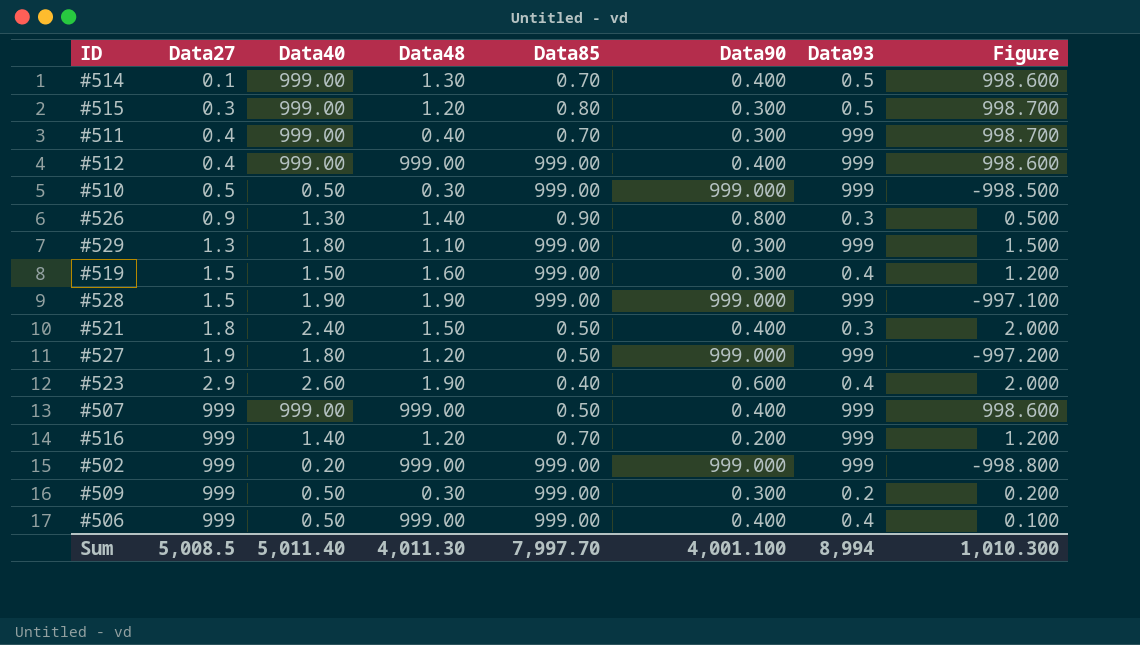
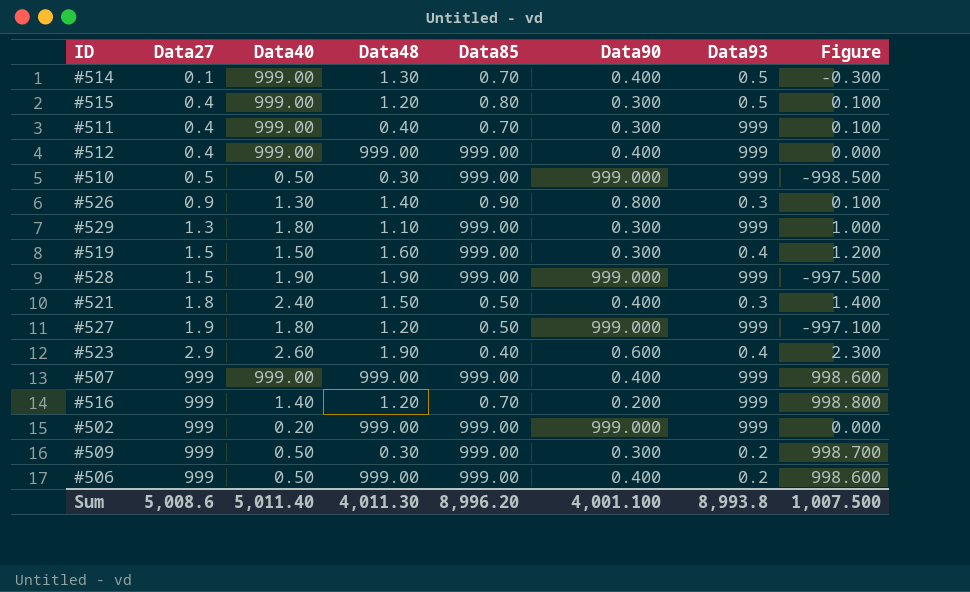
column Figure | formula: [Data40] - [Data90] -> [Data27] - [Data90]
#515 | Data27: 0.3 -> 0.4
#507 | Data85: 0.50 -> 999.00
#506 | Data93: 0.4 -> 0.2
Sum | Data27: 5,008.5 -> 5,008.6
Sum | Data85: 7,997.70 -> 8,996.20
Sum | Data93: 8,994 -> 8,993.8
Sum | Figure: 1,010.300 -> 1,007.500

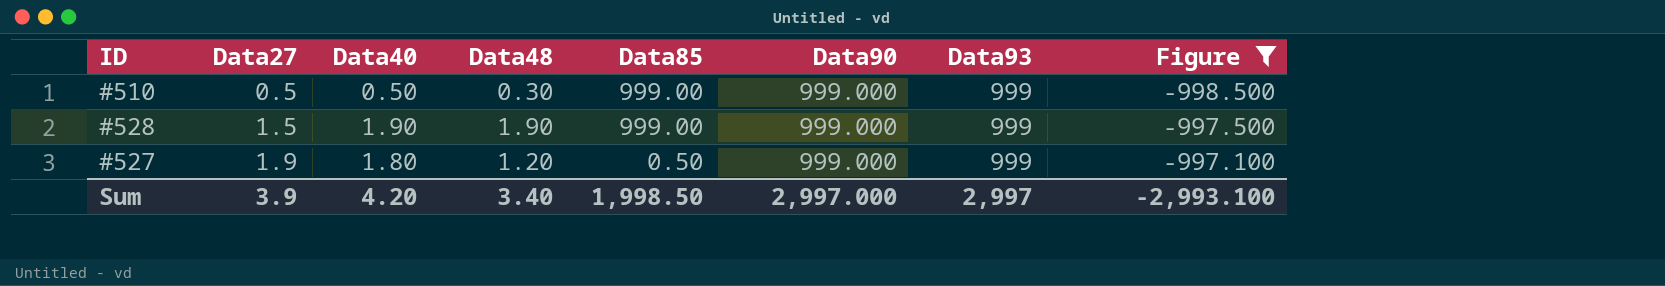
filter: none -> Figure <= -997.100
Sum | Data27: 5,008.6 -> 3.9
Sum | Data40: 5,011.40 -> 4.20
Sum | Data48: 4,011.30 -> 3.40
Sum | Data85: 8,996.20 -> 1,998.50
Sum | Data90: 4,001.100 -> 2,997.000
Sum | Data93: 8,993.8 -> 2,997
Sum | Figure: 1,007.500 -> -2,993.100

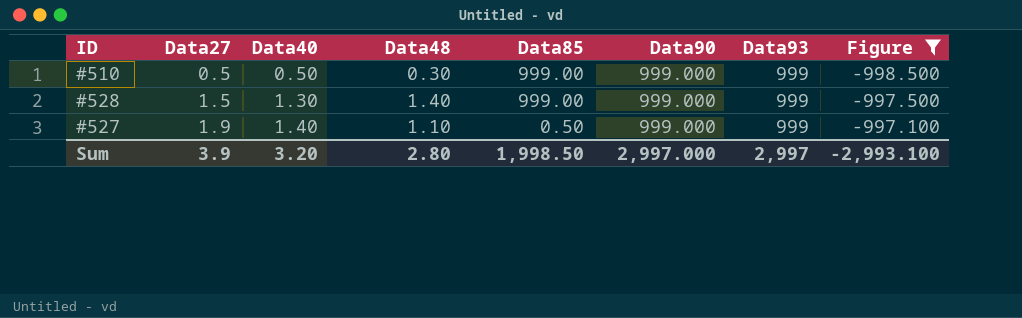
#528 | Data40: 1.90 -> 1.30
#528 | Data48: 1.90 -> 1.40
#527 | Data40: 1.80 -> 1.40
#527 | Data48: 1.20 -> 1.10
Sum | Data40: 4.20 -> 3.20
Sum | Data48: 3.40 -> 2.80

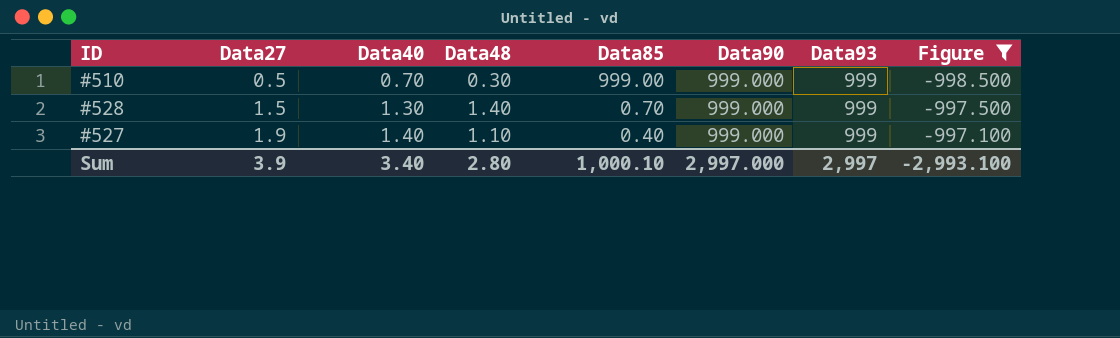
#510 | Data40: 0.50 -> 0.70
#528 | Data85: 999.00 -> 0.70
#527 | Data85: 0.50 -> 0.40
Sum | Data40: 3.20 -> 3.40
Sum | Data85: 1,998.50 -> 1,000.10

